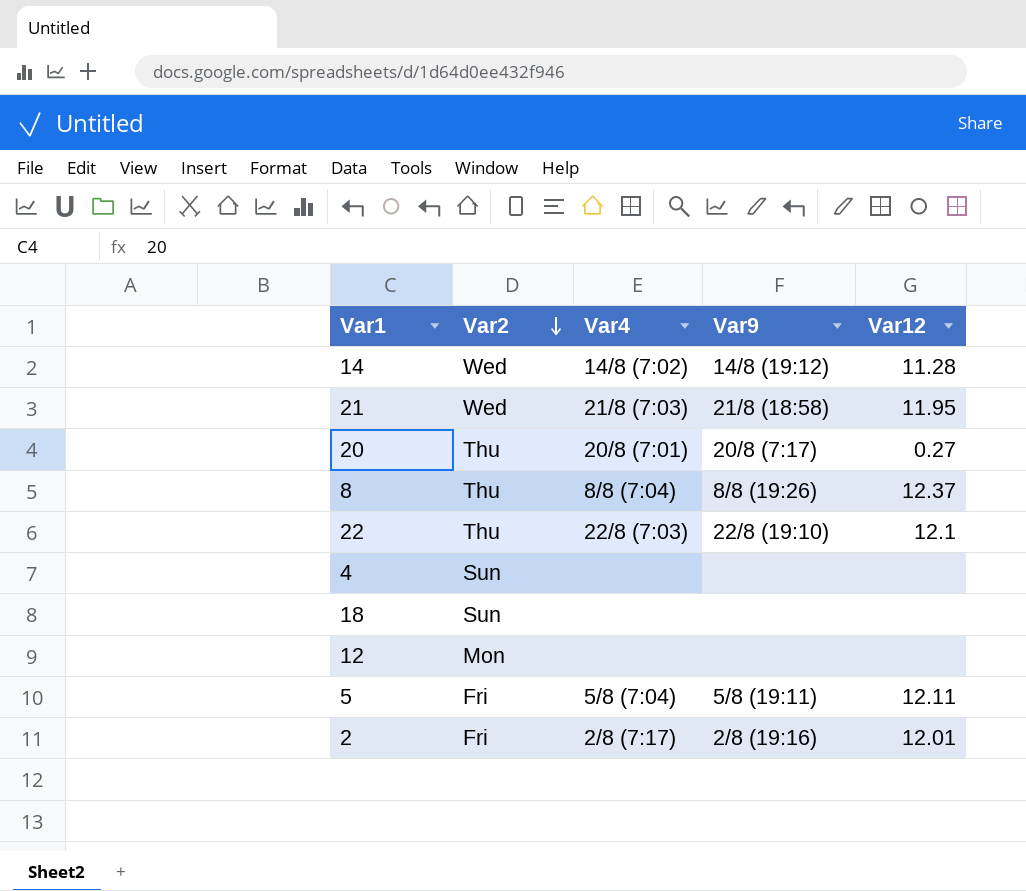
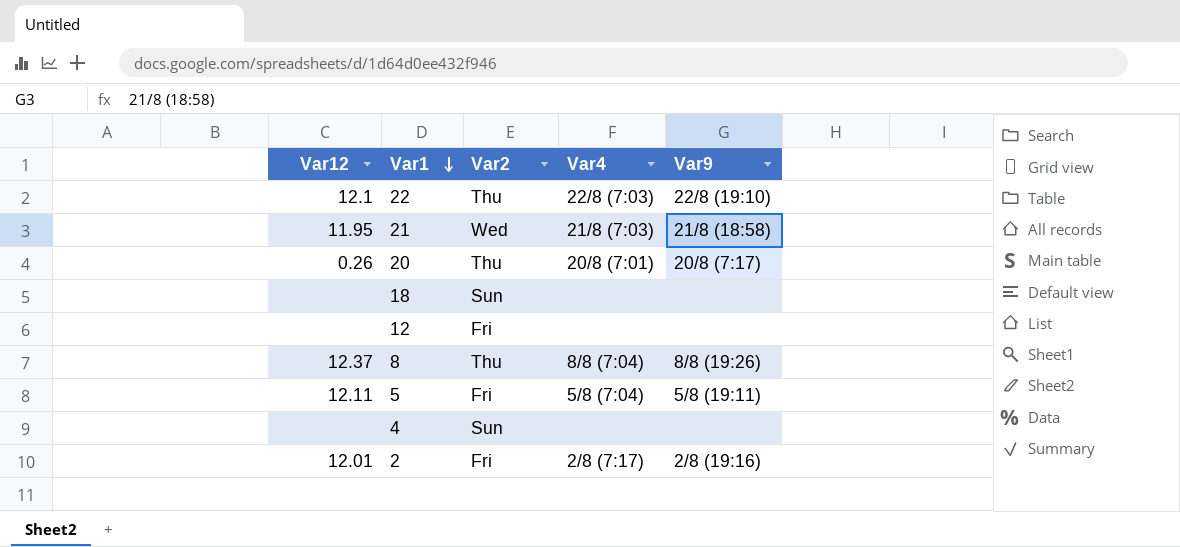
row order: Var2 descending -> Var1 descending
column Var12 | position: 5 -> 1
row 14: Wed | 14/8 (7:02) | 14/8 (19:12) | 11.28 -> none
20 | Var12: 0.27 -> 0.26
12 | Var2: Mon -> Fri

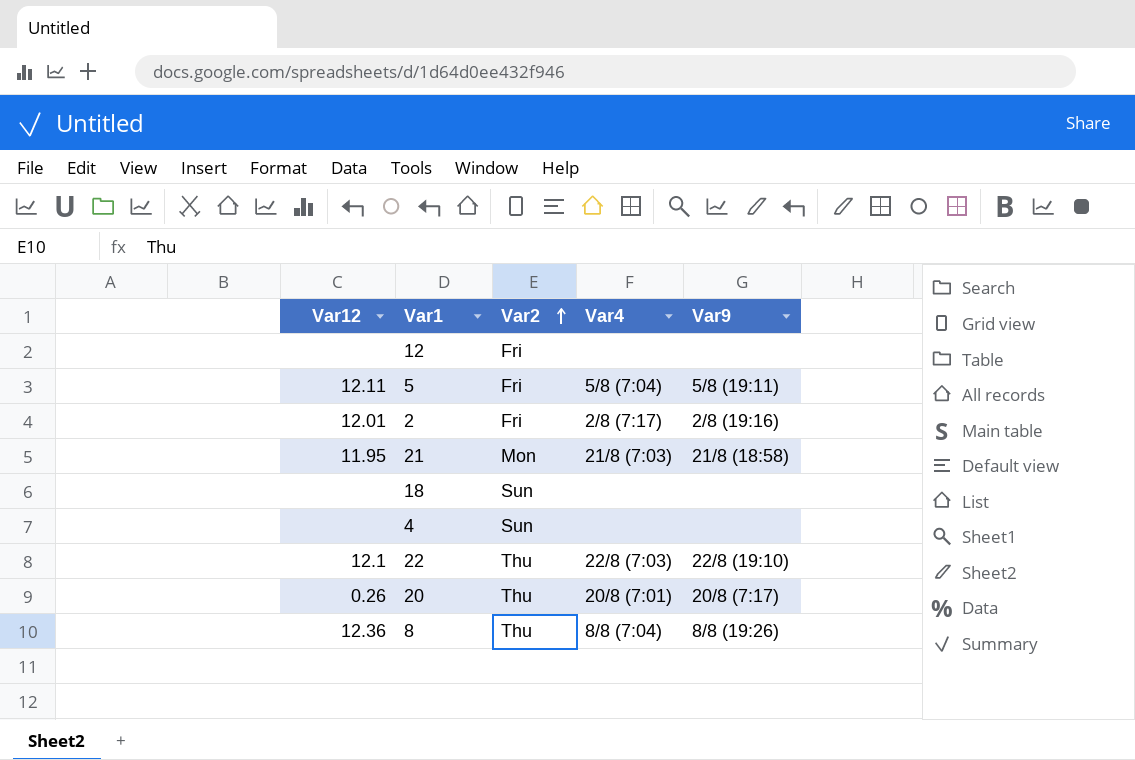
row order: Var1 descending -> Var2 ascending
21 | Var2: Wed -> Mon
8 | Var12: 12.37 -> 12.36

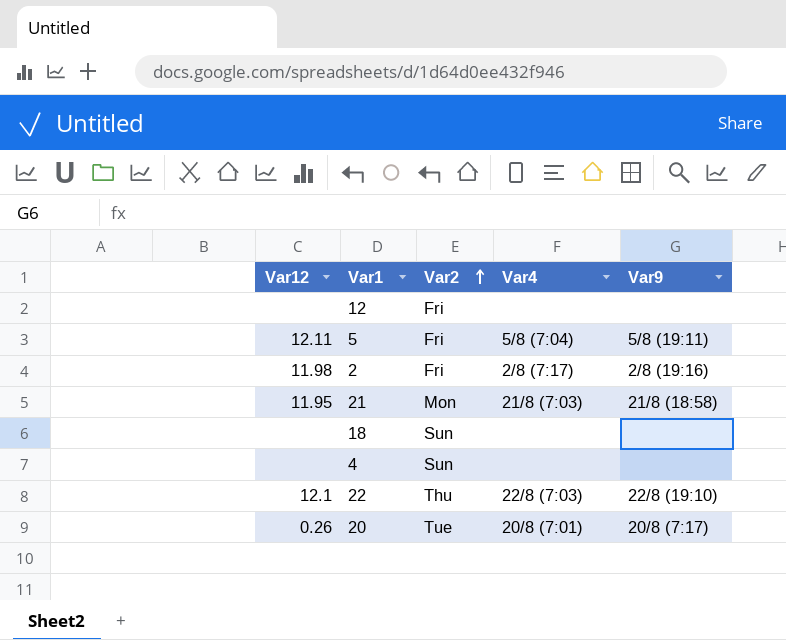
row 8: 12.36 | Thu | 8/8 (7:04) | 8/8 (19:26) -> none
2 | Var12: 12.01 -> 11.98
20 | Var2: Thu -> Tue

